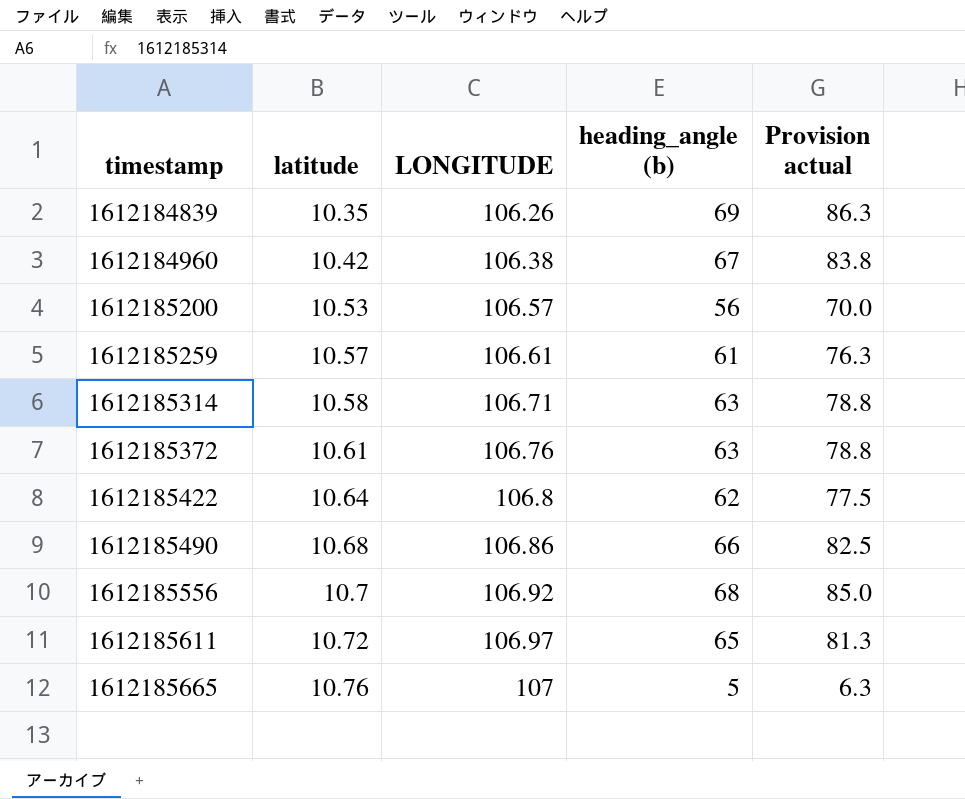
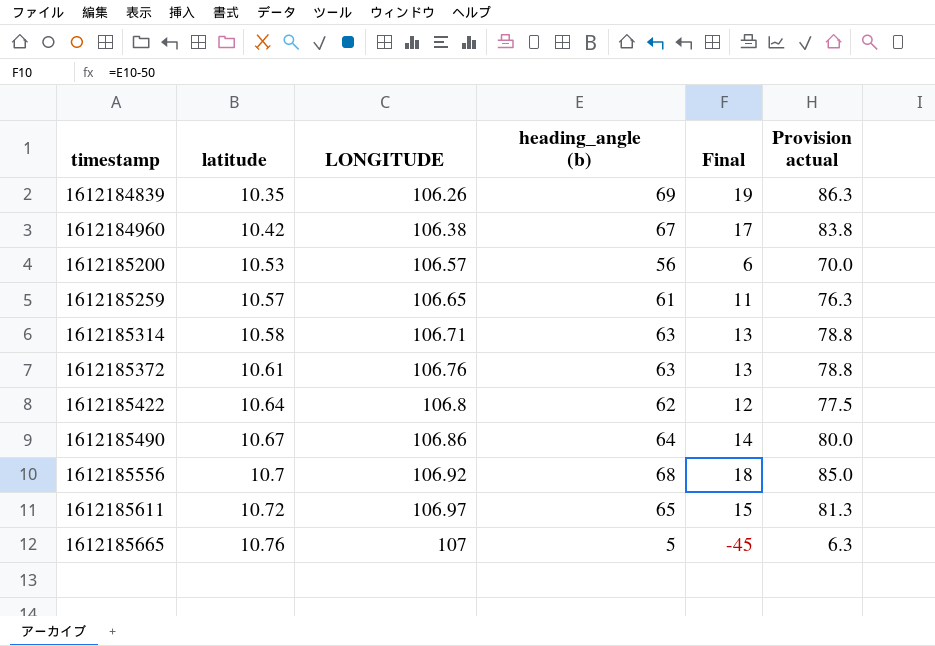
column Final | formula: none -> [heading_angle (b)] - 50
1612185259 | LONGITUDE: 106.61 -> 106.65
1612185490 | latitude: 10.68 -> 10.67
1612185490 | heading_angle (b): 66 -> 64
1612185490 | Provision actual: 82.5 -> 80.0

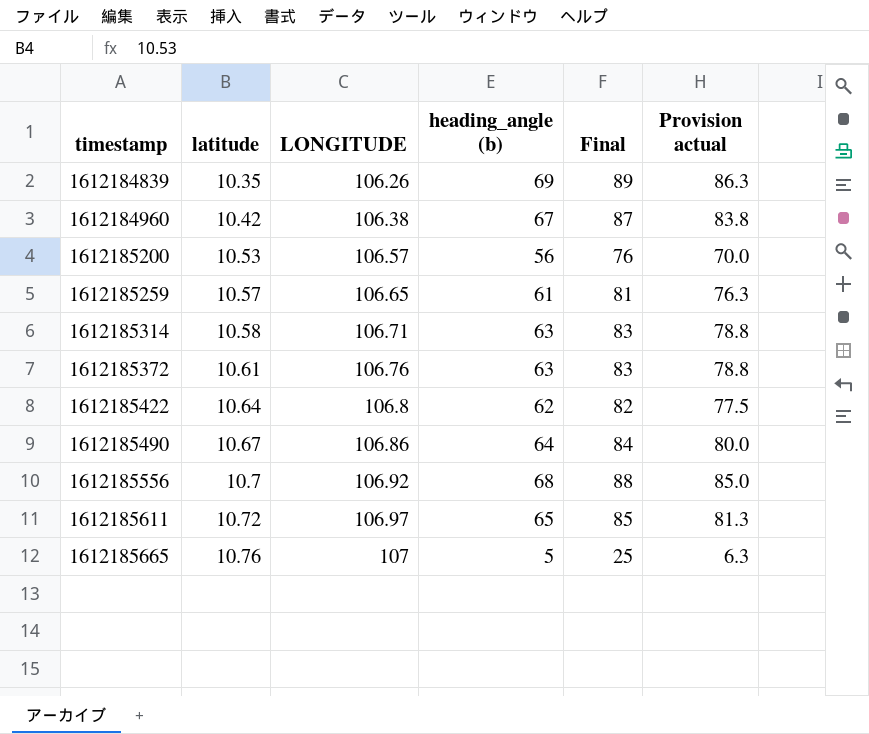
column Final | formula: [heading_angle (b)] - 50 -> [heading_angle (b)] + 20

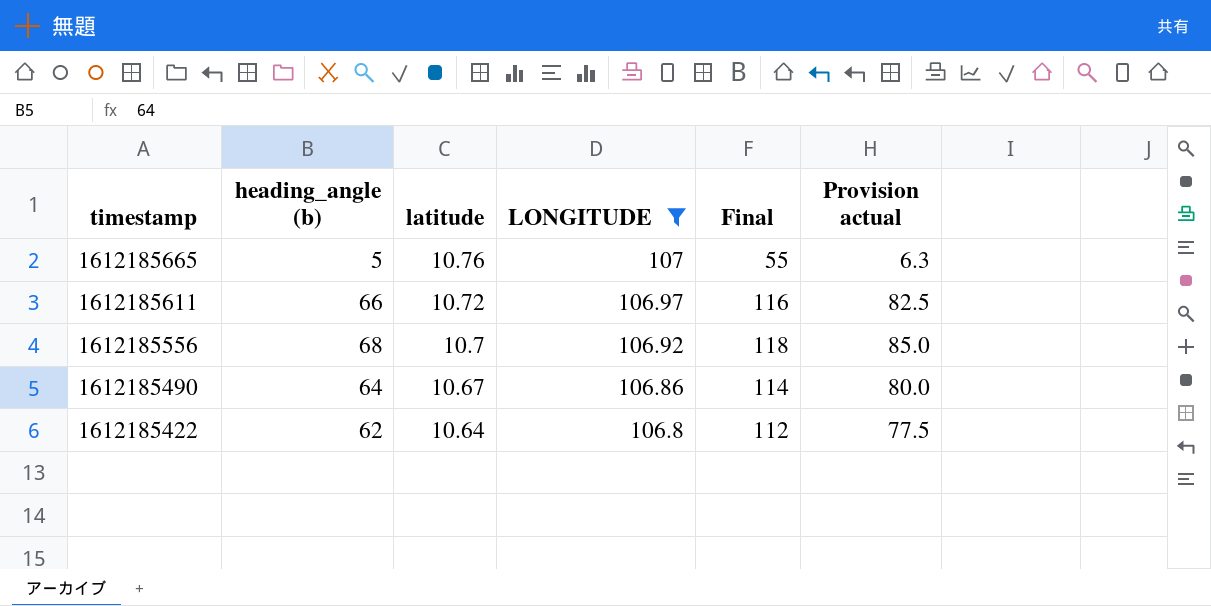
filter: none -> LONGITUDE >= 106.8
row order: timestamp ascending -> timestamp descending
column heading_angle (b) | position: 4 -> 2
column Final | formula: [heading_angle (b)] + 20 -> [heading_angle (b)] + 50
1612185611 | heading_angle (b): 65 -> 66
1612185611 | Provision actual: 81.3 -> 82.5

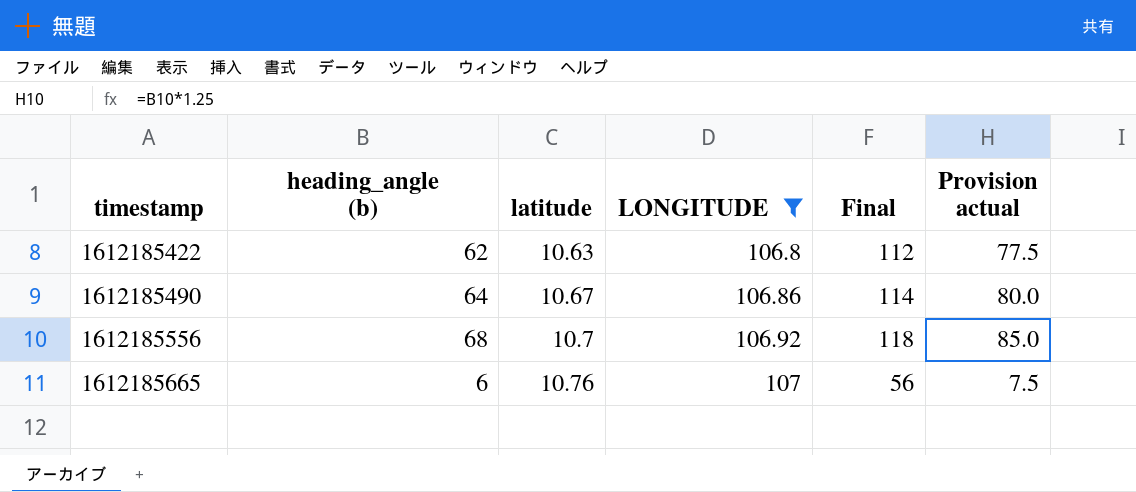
row order: timestamp descending -> timestamp ascending
row 1612185611: 66 | 10.72 | 106.97 | 116 | 82.5 -> none
1612185422 | latitude: 10.64 -> 10.63
1612185665 | heading_angle (b): 5 -> 6
1612185665 | Final: 55 -> 56
1612185665 | Provision actual: 6.3 -> 7.5

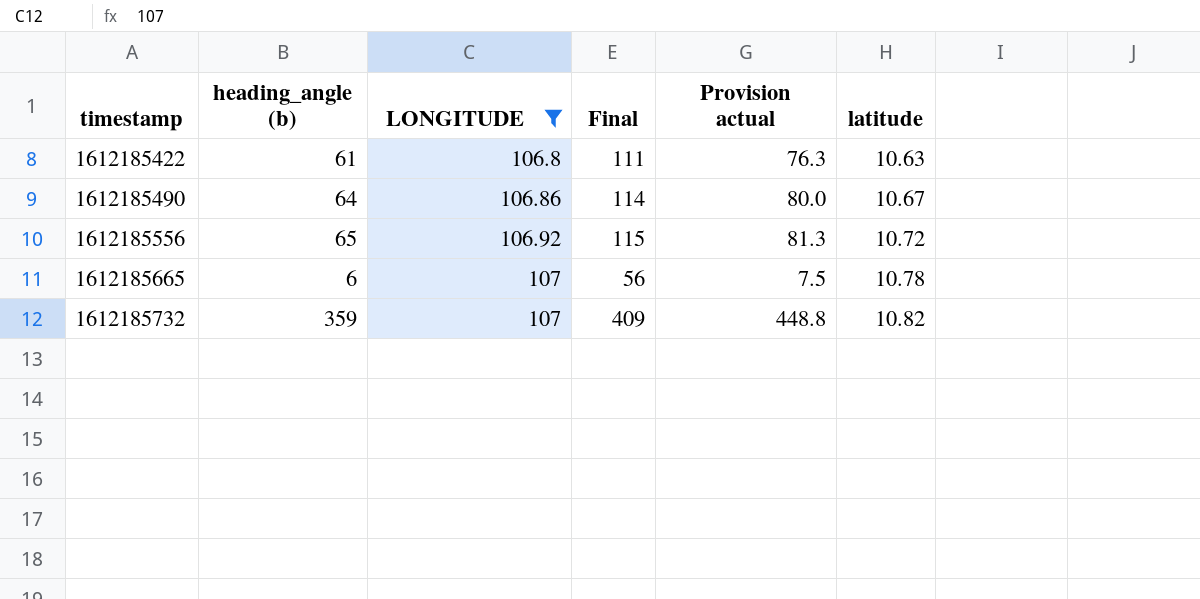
column latitude | position: 3 -> 6
1612185422 | heading_angle (b): 62 -> 61
1612185422 | Final: 112 -> 111
1612185422 | Provision actual: 77.5 -> 76.3
1612185556 | heading_angle (b): 68 -> 65
1612185556 | Final: 118 -> 115
1612185556 | Provision actual: 85.0 -> 81.3
1612185556 | latitude: 10.7 -> 10.72
1612185665 | latitude: 10.76 -> 10.78
row 1612185732: none -> 359 | 107 | 409 | 448.8 | 10.82

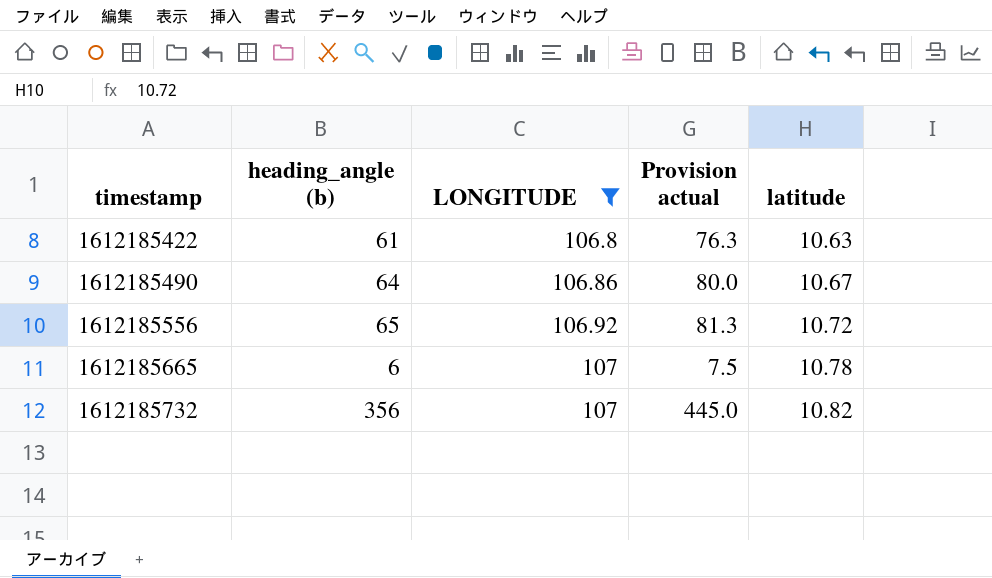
column Final | formula: [heading_angle (b)] + 50 -> none
1612185732 | heading_angle (b): 359 -> 356
1612185732 | Provision actual: 448.8 -> 445.0

